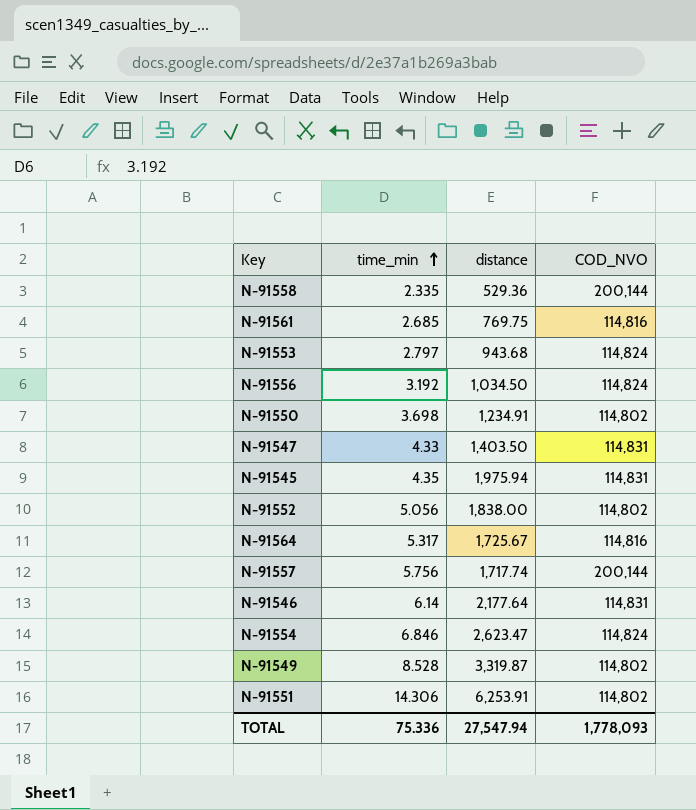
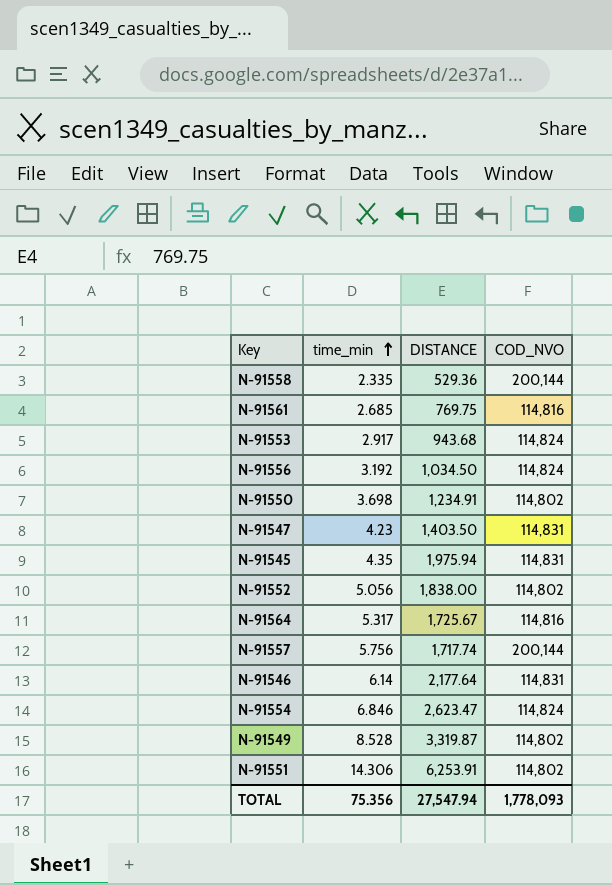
column name: distance -> DISTANCE
N-91553 | time_min: 2.797 -> 2.917
N-91547 | time_min: 4.33 -> 4.23
TOTAL | time_min: 75.336 -> 75.356

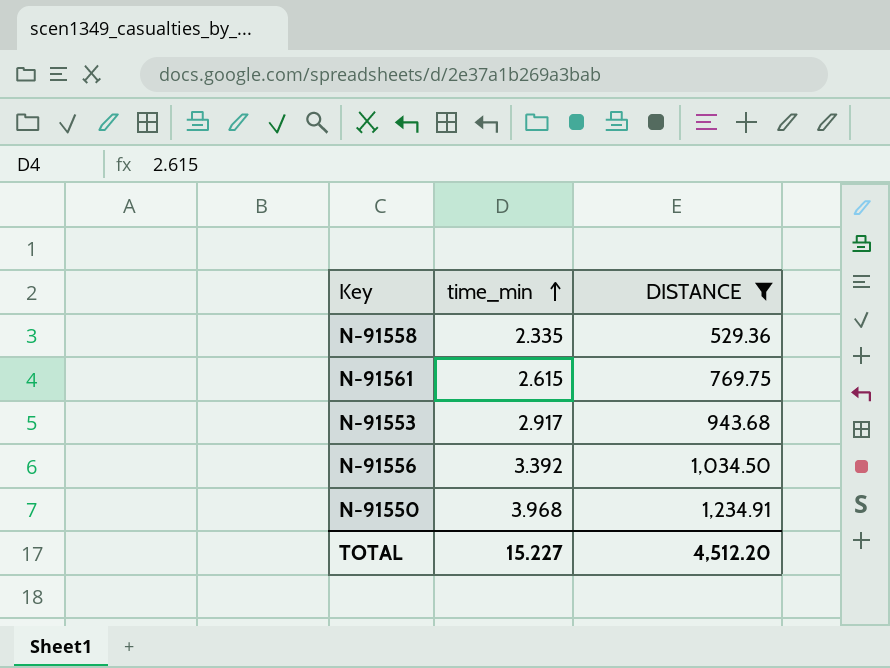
filter: none -> DISTANCE <= 1,234.91
column COD_NVO | position: 4 -> none
N-91561 | time_min: 2.685 -> 2.615
N-91556 | time_min: 3.192 -> 3.392
N-91550 | time_min: 3.698 -> 3.968
TOTAL | time_min: 75.356 -> 15.227
TOTAL | DISTANCE: 27,547.94 -> 4,512.20

